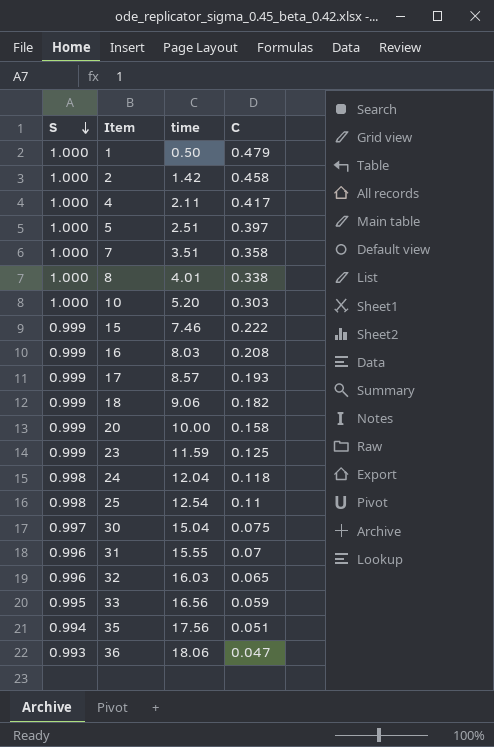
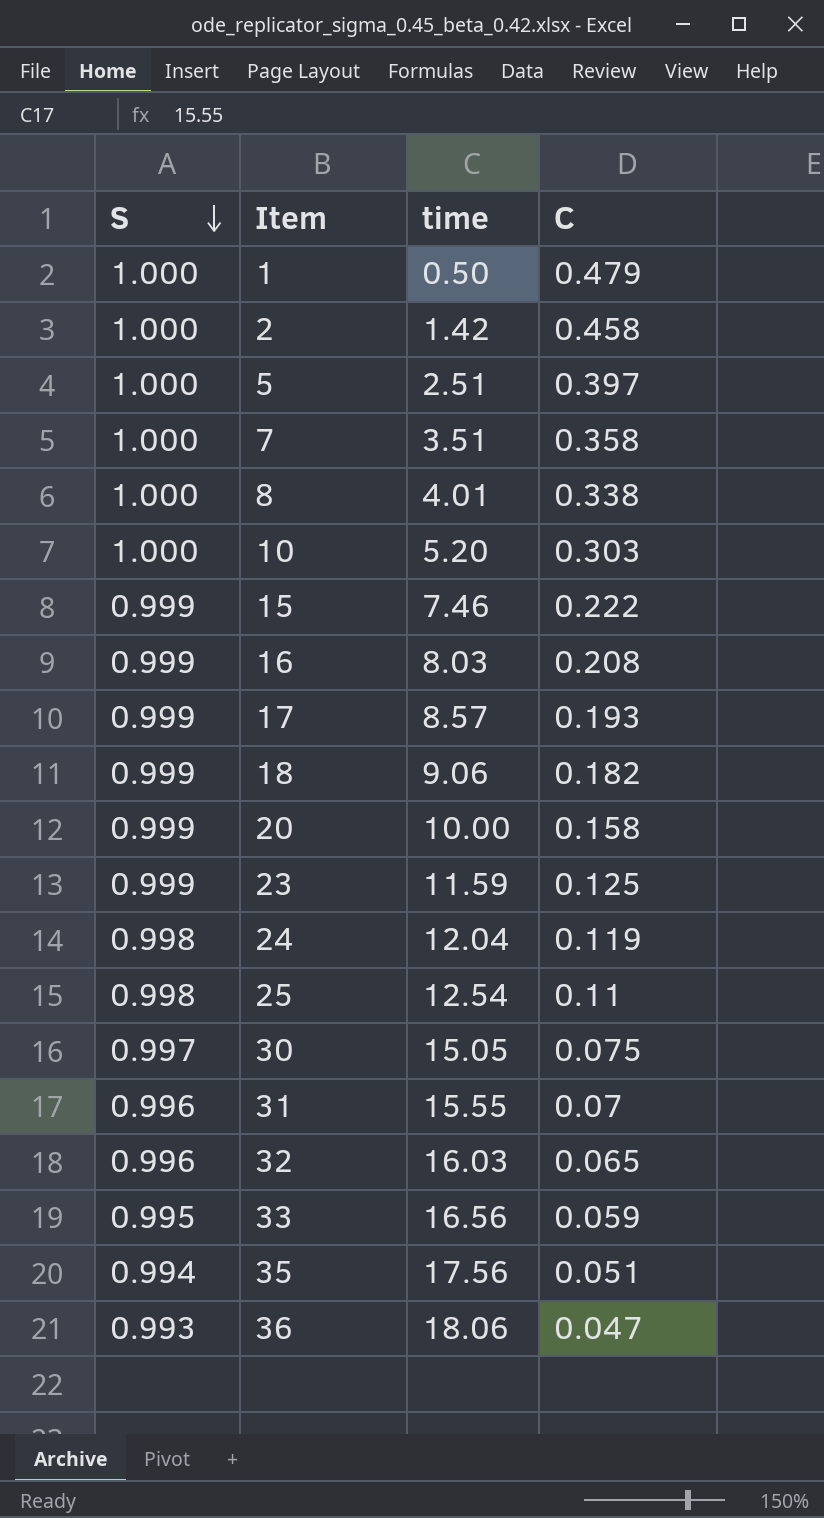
row 4: 1.000 | 2.11 | 0.417 -> none
24 | C: 0.118 -> 0.119
30 | time: 15.04 -> 15.05

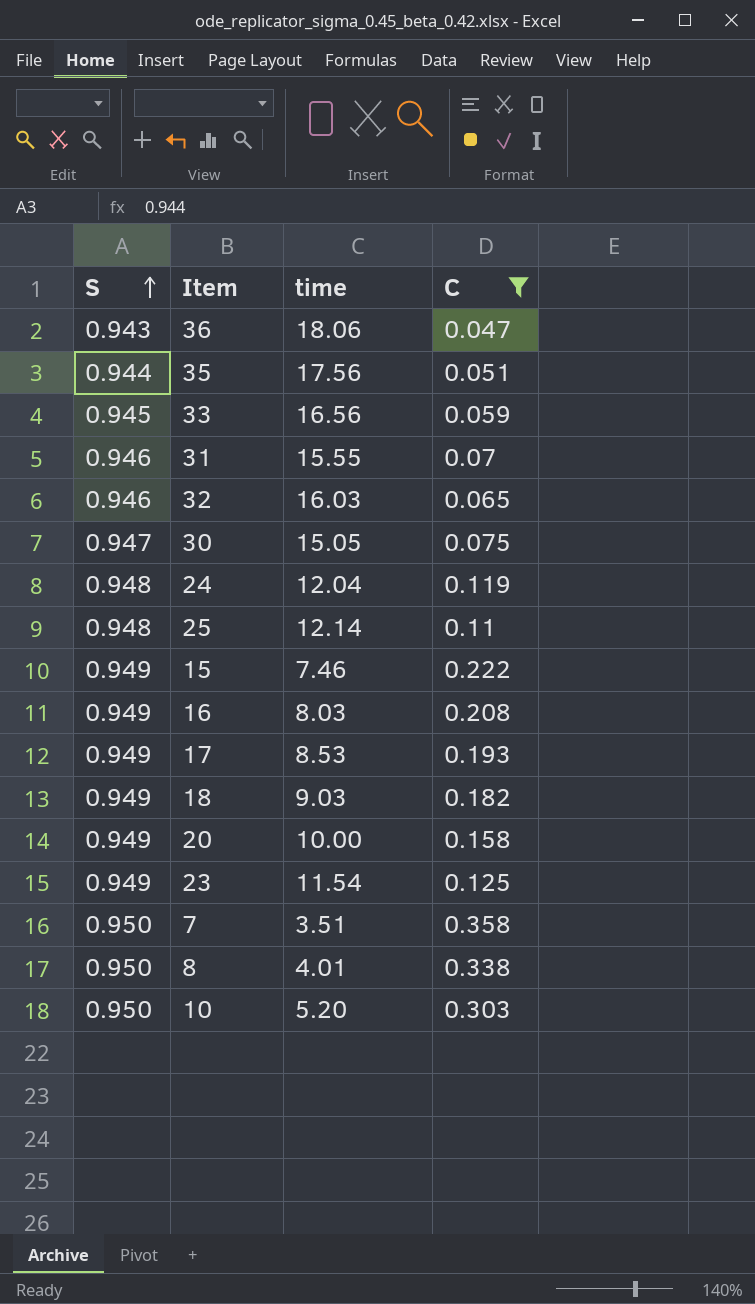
filter: none -> C <= 0.358
row order: S descending -> S ascending
36 | S: 0.993 -> 0.943
35 | S: 0.994 -> 0.944
33 | S: 0.995 -> 0.945
31 | S: 0.996 -> 0.946
32 | S: 0.996 -> 0.946
30 | S: 0.997 -> 0.947
24 | S: 0.998 -> 0.948
25 | S: 0.998 -> 0.948
25 | time: 12.54 -> 12.14
15 | S: 0.999 -> 0.949
16 | S: 0.999 -> 0.949
17 | S: 0.999 -> 0.949
17 | time: 8.57 -> 8.53
18 | S: 0.999 -> 0.949
18 | time: 9.06 -> 9.03
20 | S: 0.999 -> 0.949
23 | S: 0.999 -> 0.949
23 | time: 11.59 -> 11.54
7 | S: 1.000 -> 0.950
8 | S: 1.000 -> 0.950
10 | S: 1.000 -> 0.950

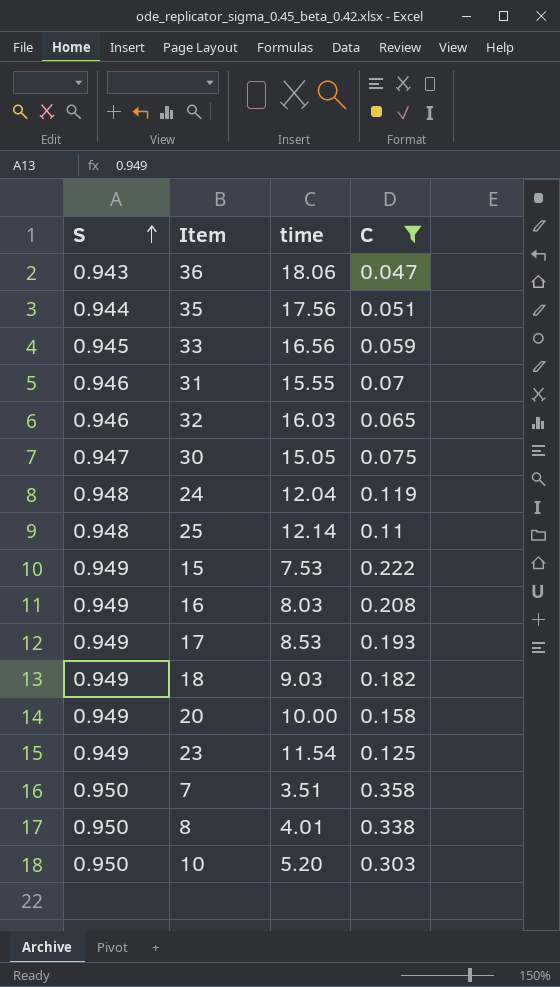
15 | time: 7.46 -> 7.53

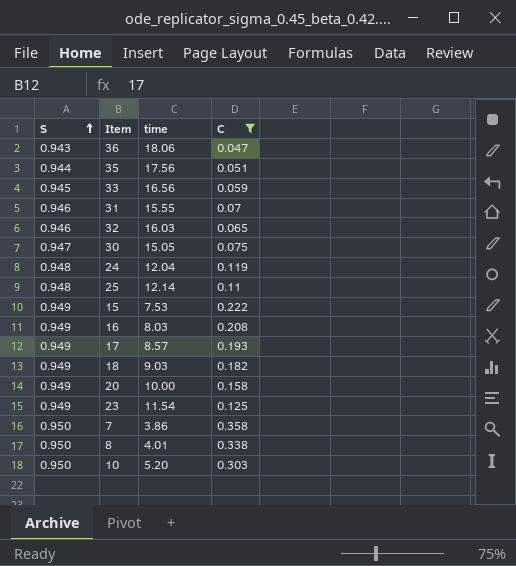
17 | time: 8.53 -> 8.57
7 | time: 3.51 -> 3.86

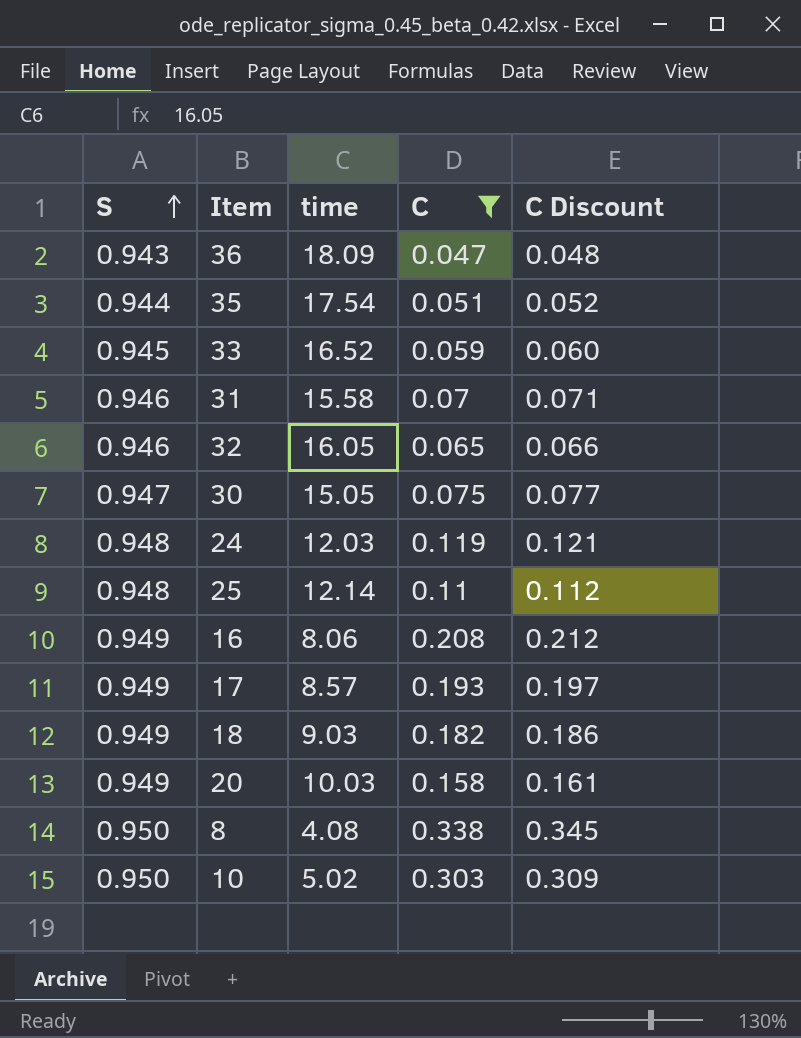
column C Discount | formula: none -> [C] * 1.02
row 15: 0.949 | 7.53 | 0.222 -> none
row 23: 0.949 | 11.54 | 0.125 -> none
row 7: 0.950 | 3.86 | 0.358 -> none
36 | time: 18.06 -> 18.09
35 | time: 17.56 -> 17.54
33 | time: 16.56 -> 16.52
31 | time: 15.55 -> 15.58
32 | time: 16.03 -> 16.05
24 | time: 12.04 -> 12.03
16 | time: 8.03 -> 8.06
20 | time: 10.00 -> 10.03
8 | time: 4.01 -> 4.08
10 | time: 5.20 -> 5.02

